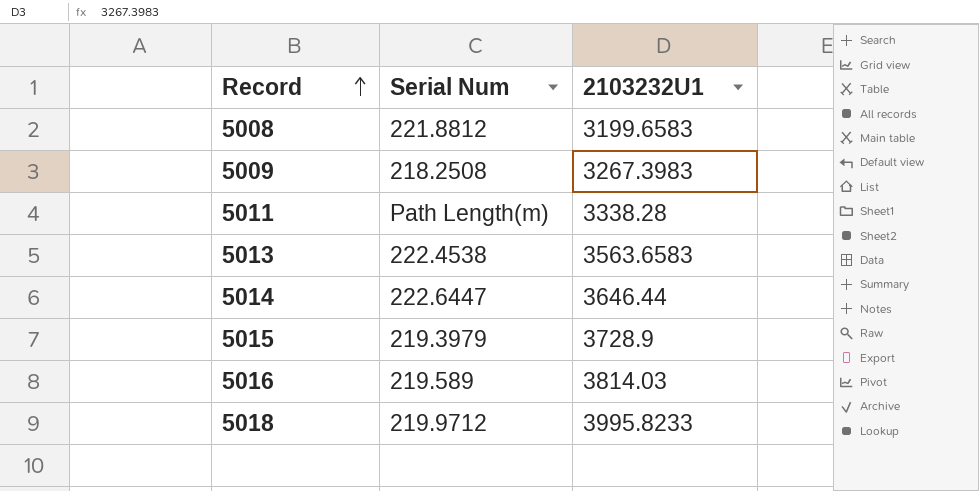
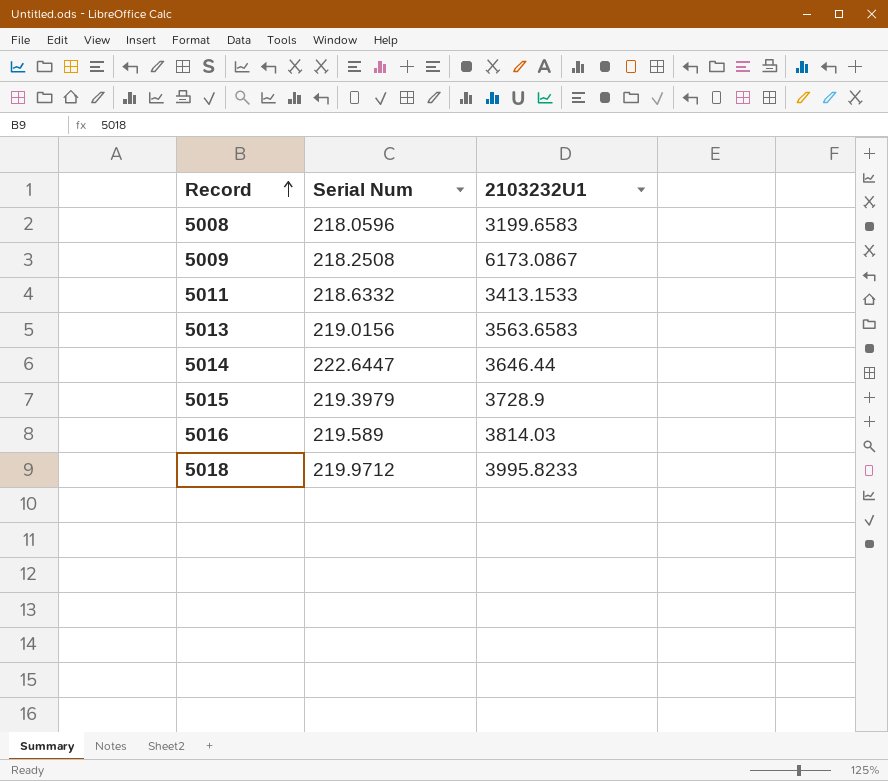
5008 | Serial Num: 221.8812 -> 218.0596
5009 | 2103232U1: 3267.3983 -> 6173.0867
5011 | Serial Num: Path Length(m) -> 218.6332
5011 | 2103232U1: 3338.28 -> 3413.1533
5013 | Serial Num: 222.4538 -> 219.0156

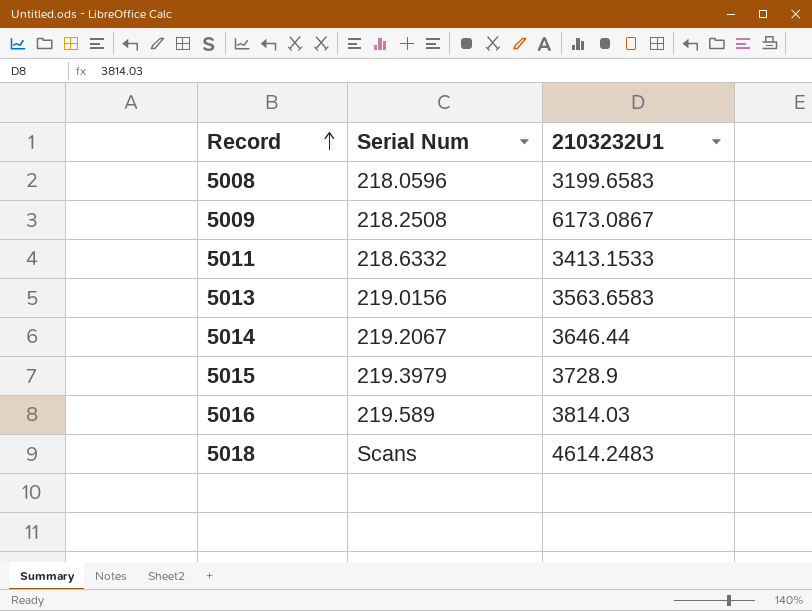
5014 | Serial Num: 222.6447 -> 219.2067
5018 | Serial Num: 219.9712 -> Scans
5018 | 2103232U1: 3995.8233 -> 4614.2483

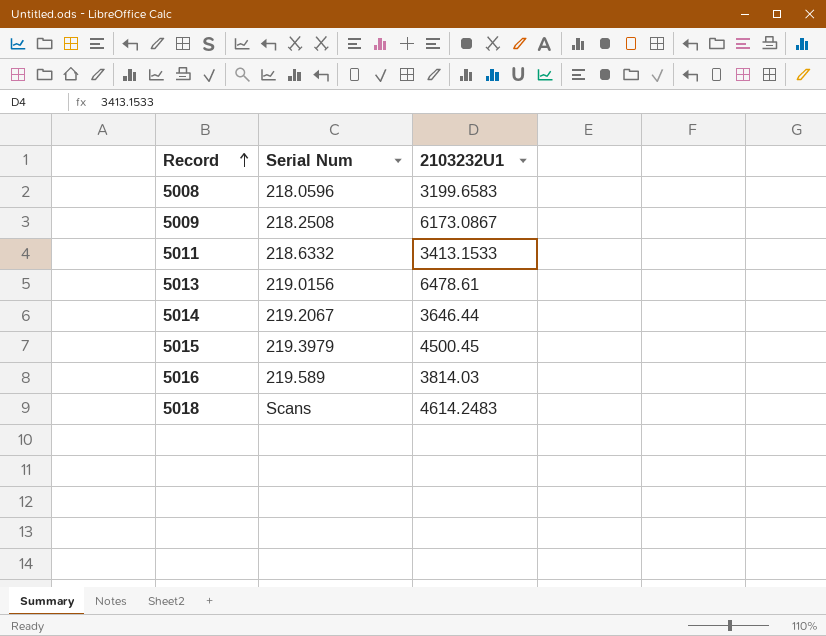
5013 | 2103232U1: 3563.6583 -> 6478.61
5015 | 2103232U1: 3728.9 -> 4500.45

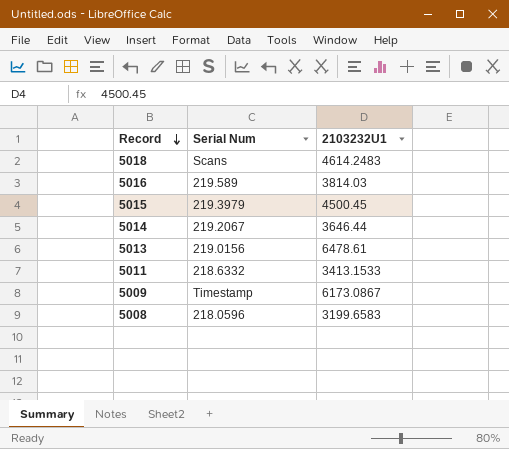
row order: Record ascending -> Record descending
5009 | Serial Num: 218.2508 -> Timestamp

